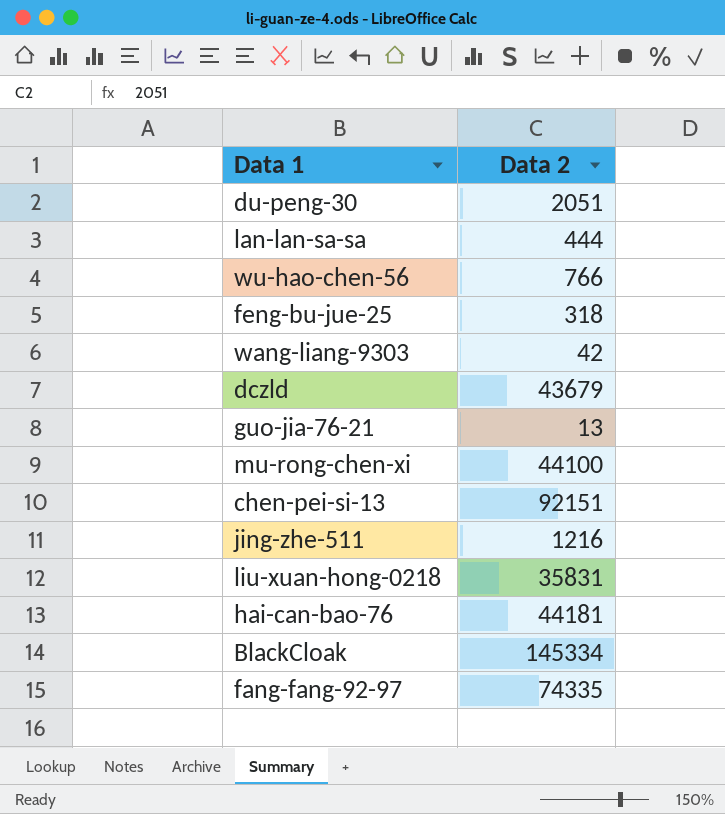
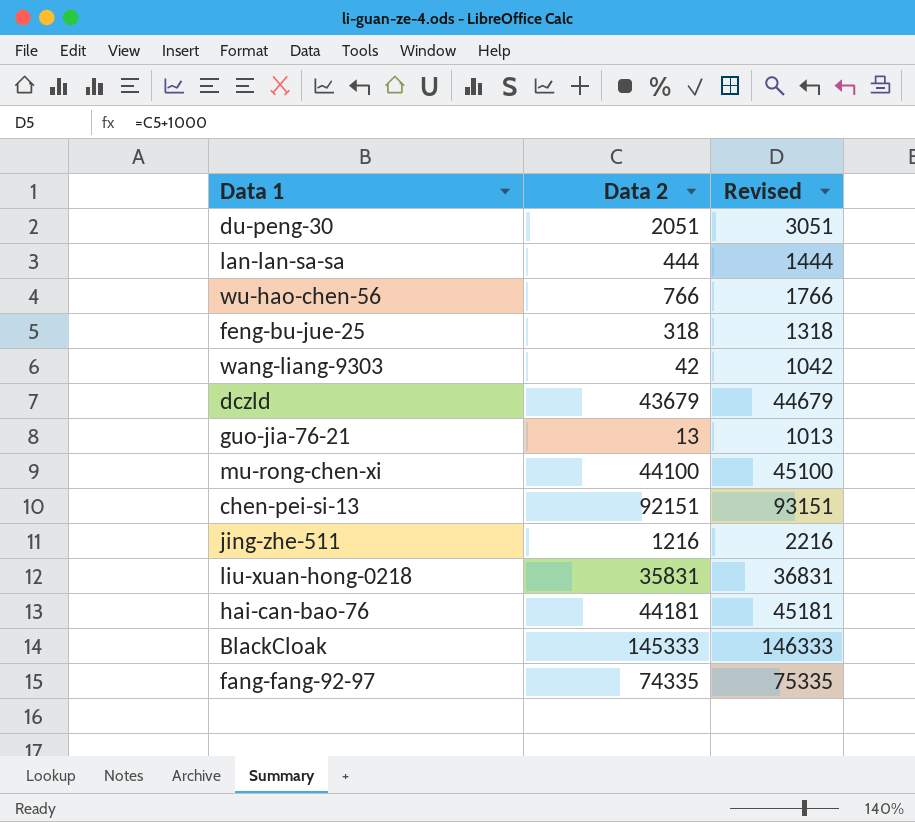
column Revised | formula: none -> [Data 2] + 1000
BlackCloak | Data 2: 145334 -> 145333

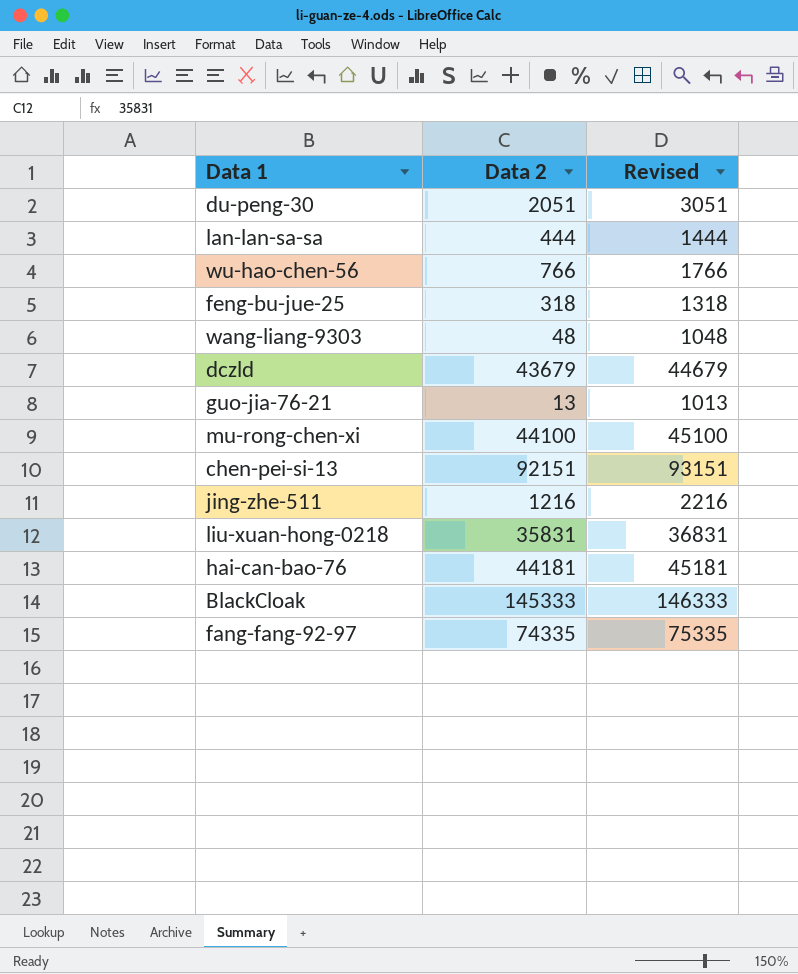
wang-liang-9303 | Data 2: 42 -> 48
wang-liang-9303 | Revised: 1042 -> 1048

